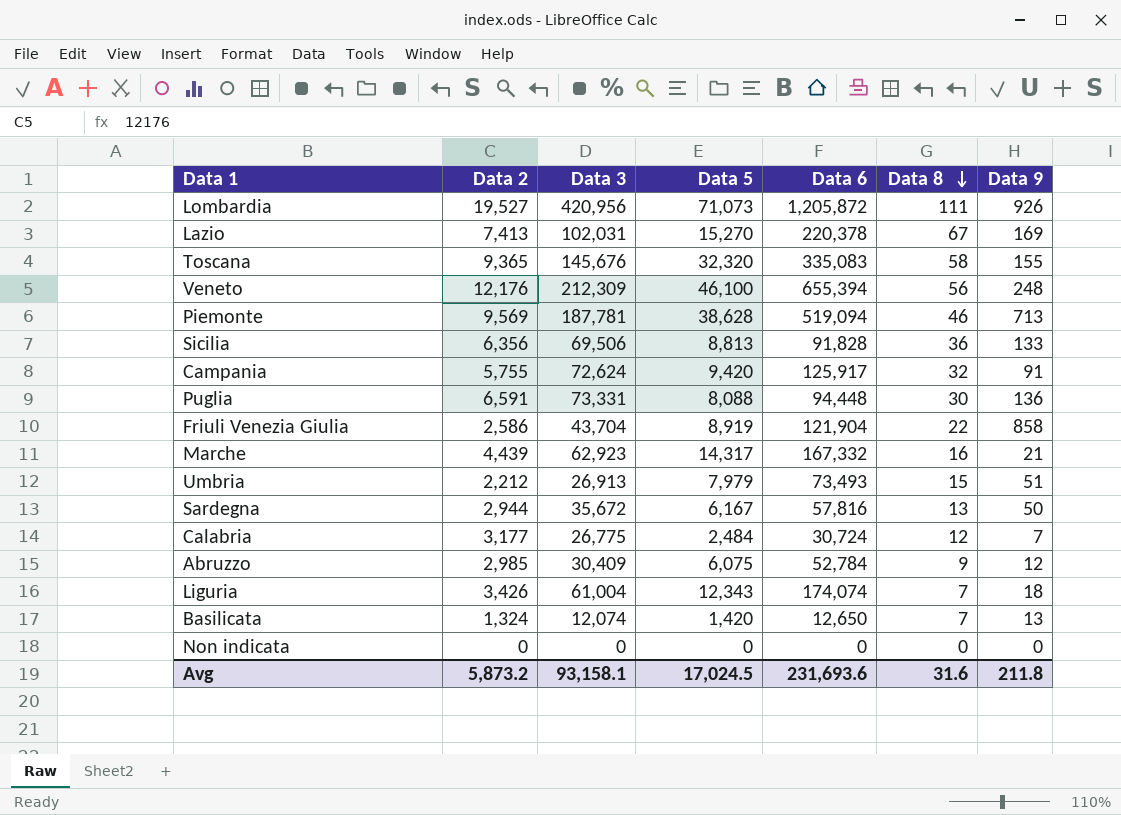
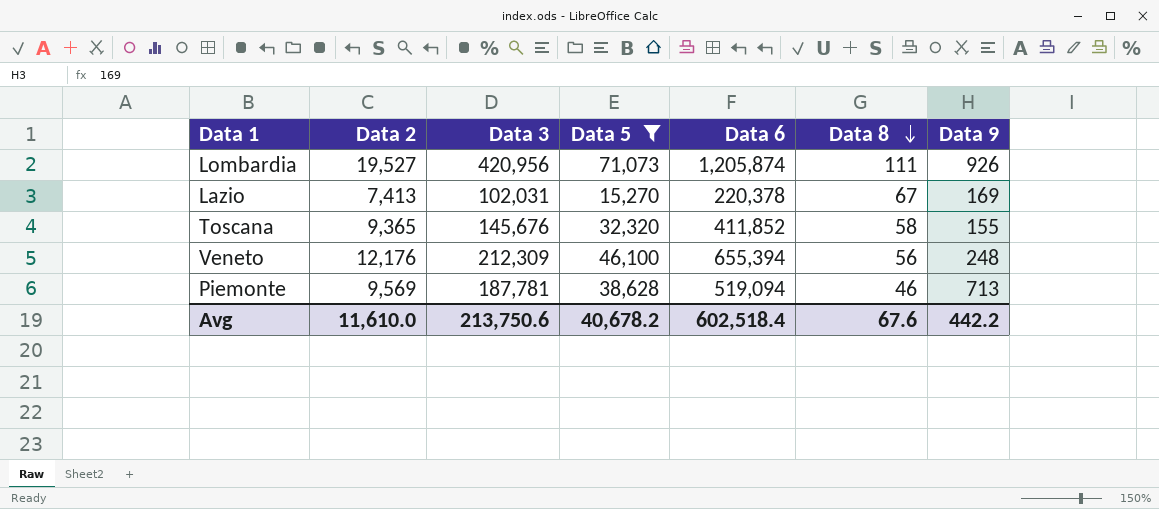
filter: none -> Data 5 >= 15,270
Lombardia | Data 6: 1,205,872 -> 1,205,874
Toscana | Data 6: 335,083 -> 411,852
Avg | Data 2: 5,873.2 -> 11,610.0
Avg | Data 3: 93,158.1 -> 213,750.6
Avg | Data 5: 17,024.5 -> 40,678.2
Avg | Data 6: 231,693.6 -> 602,518.4
Avg | Data 8: 31.6 -> 67.6
Avg | Data 9: 211.8 -> 442.2

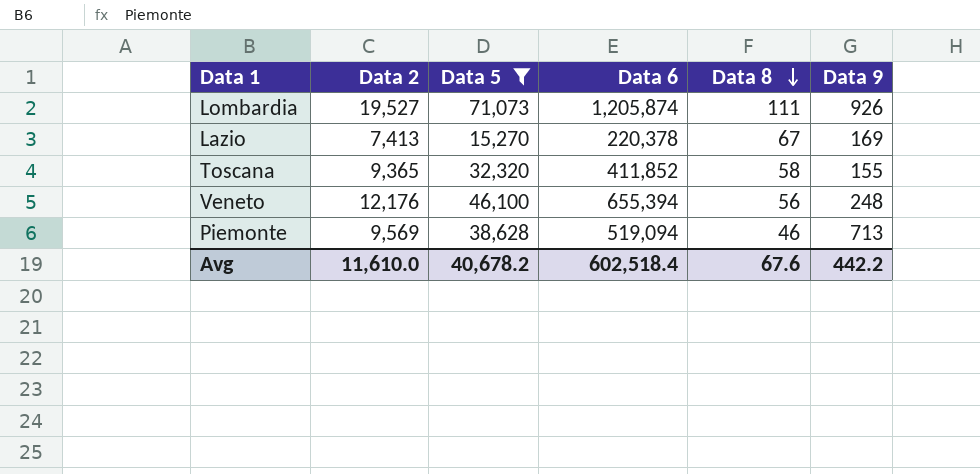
column Data 3 | position: 3 -> none

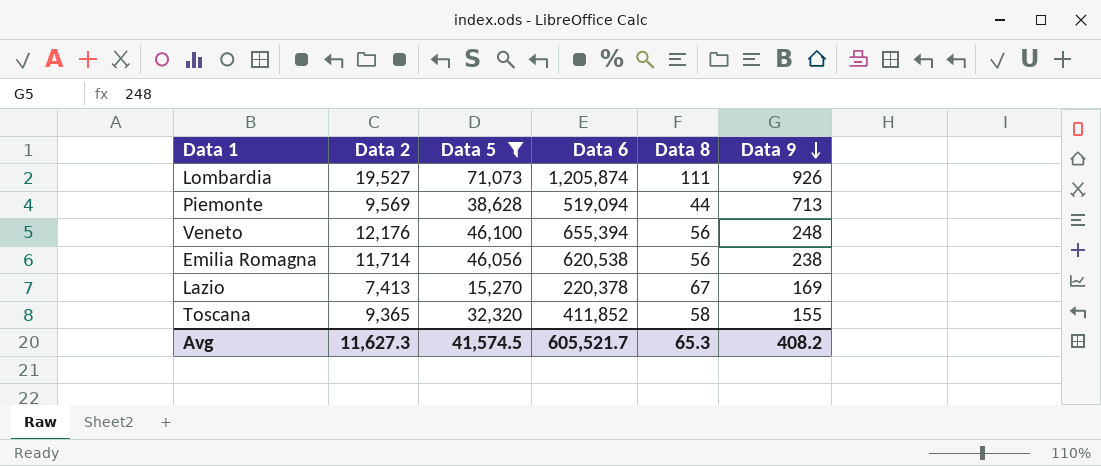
row order: Data 8 descending -> Data 9 descending
Piemonte | Data 8: 46 -> 44
row Emilia Romagna: none -> 11,714 | 46,056 | 620,538 | 56 | 238
Avg | Data 2: 11,610.0 -> 11,627.3
Avg | Data 5: 40,678.2 -> 41,574.5
Avg | Data 6: 602,518.4 -> 605,521.7
Avg | Data 8: 67.6 -> 65.3
Avg | Data 9: 442.2 -> 408.2

